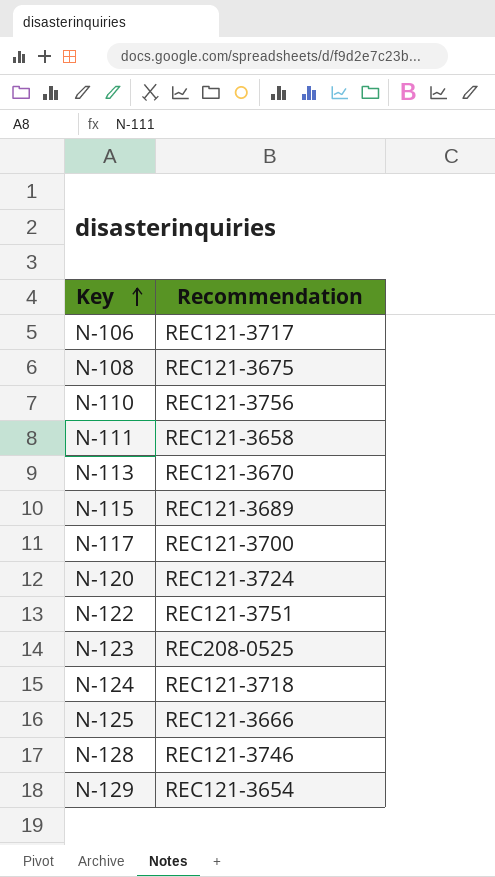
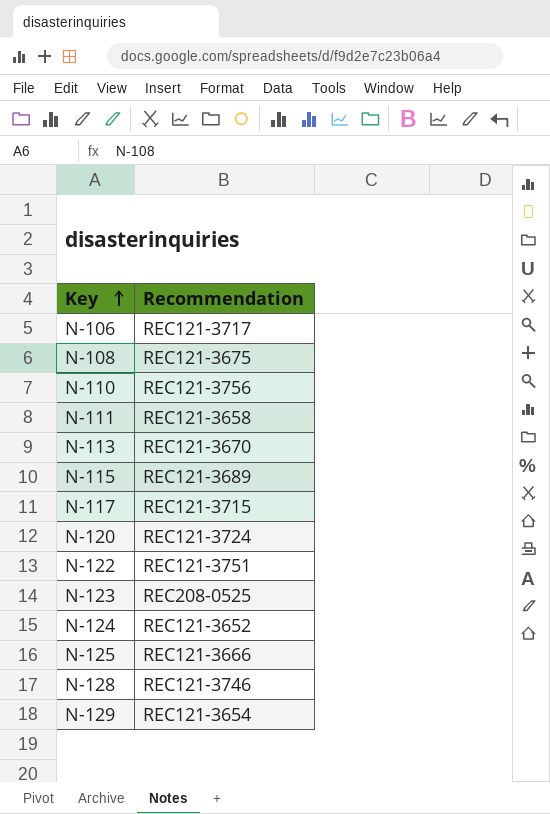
N-117 | Recommendation: REC121-3700 -> REC121-3715
N-124 | Recommendation: REC121-3718 -> REC121-3652

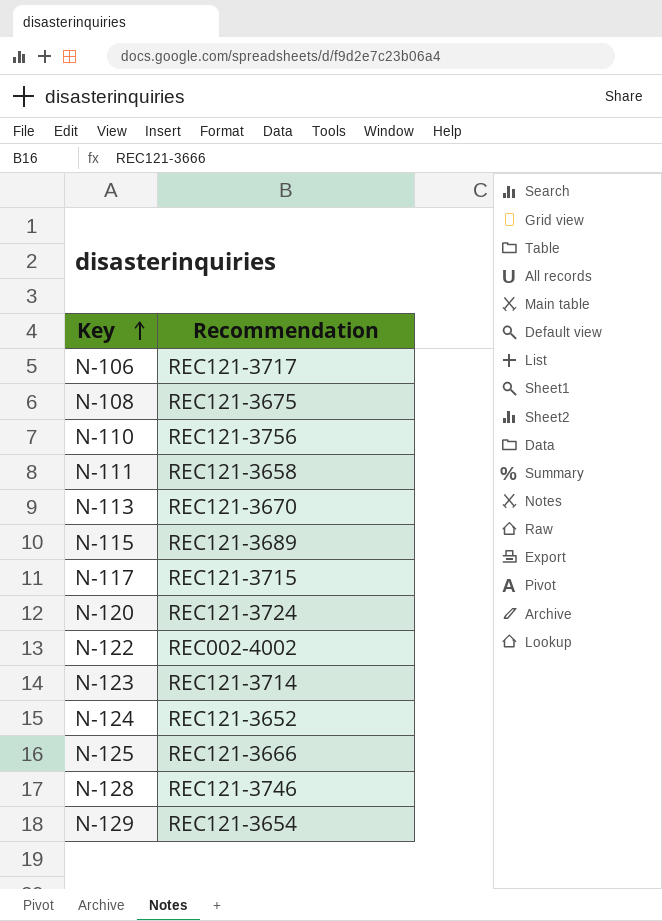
N-122 | Recommendation: REC121-3751 -> REC002-4002
N-123 | Recommendation: REC208-0525 -> REC121-3714

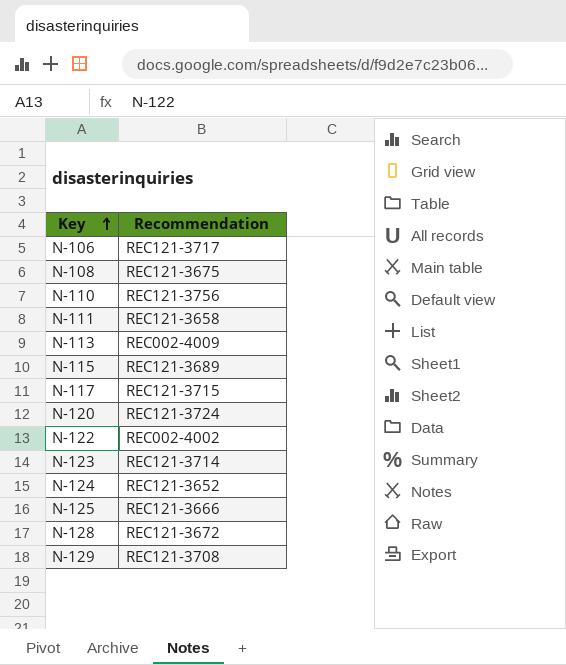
N-113 | Recommendation: REC121-3670 -> REC002-4009
N-128 | Recommendation: REC121-3746 -> REC121-3672
N-129 | Recommendation: REC121-3654 -> REC121-3708

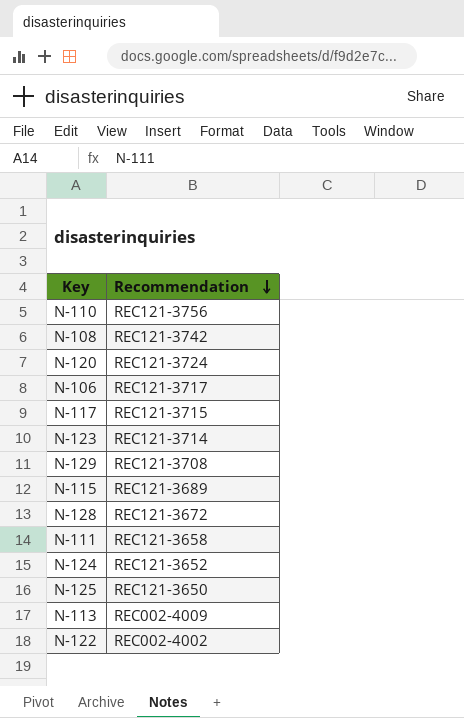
row order: Key ascending -> Recommendation descending
N-108 | Recommendation: REC121-3675 -> REC121-3742
N-125 | Recommendation: REC121-3666 -> REC121-3650

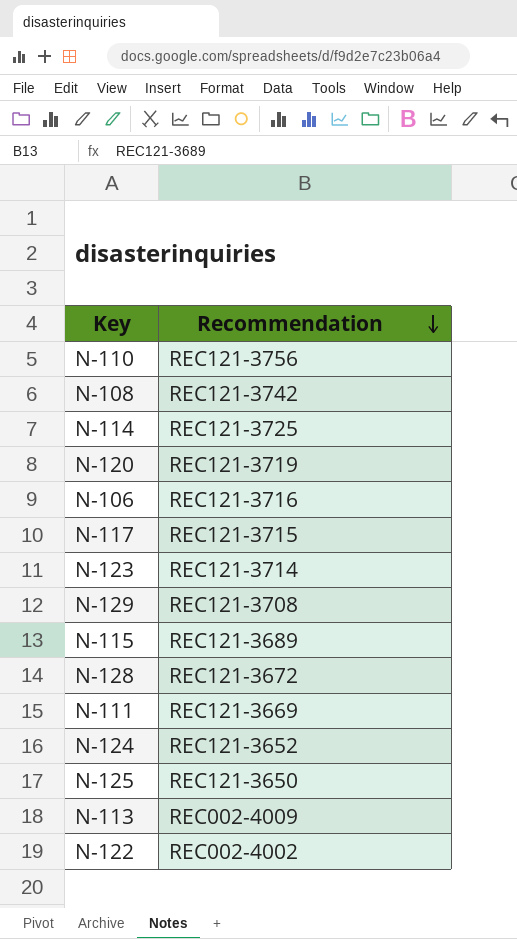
row N-114: none -> REC121-3725
N-120 | Recommendation: REC121-3724 -> REC121-3719
N-106 | Recommendation: REC121-3717 -> REC121-3716
N-111 | Recommendation: REC121-3658 -> REC121-3669

